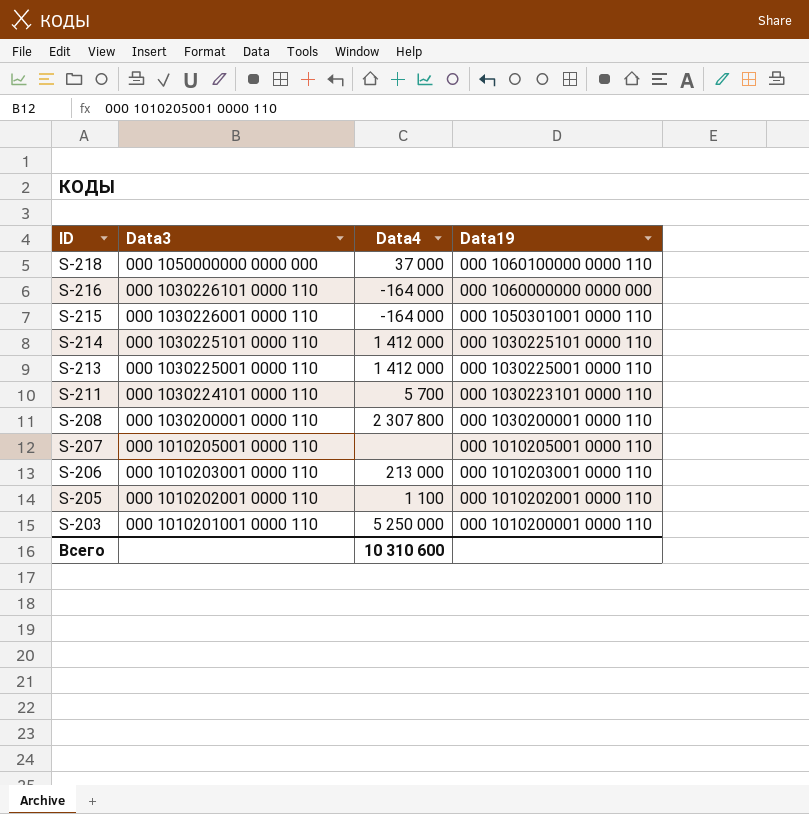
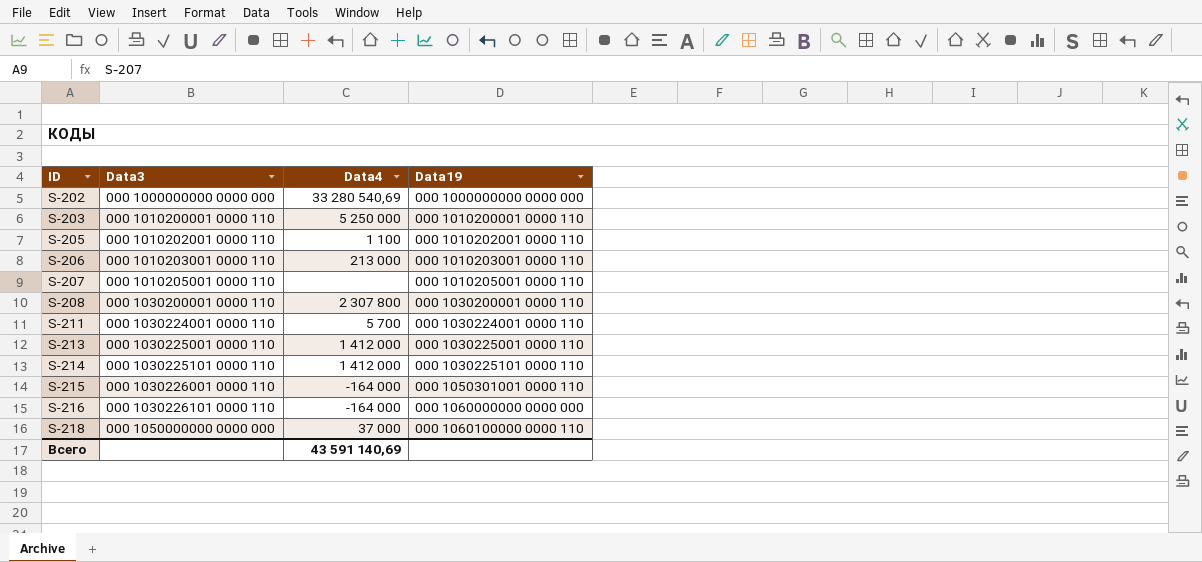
row order: ID descending -> ID ascending
row S-202: none -> 000 1000000000 0000 000 | 33 280 540,69 | 000 1000000000 0000 000
S-203 | Data3: 000 1010201001 0000 110 -> 000 1010200001 0000 110
S-211 | Data3: 000 1030224101 0000 110 -> 000 1030224001 0000 110
S-211 | Data19: 000 1030223101 0000 110 -> 000 1030224001 0000 110
Всего | Data4: 10 310 600 -> 43 591 140,69

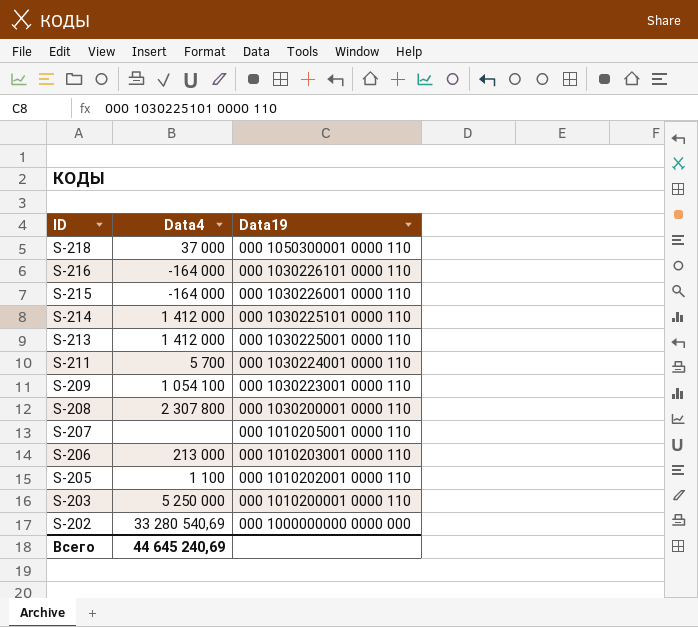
row order: ID ascending -> ID descending
column Data3 | position: 2 -> none
S-218 | Data19: 000 1060100000 0000 110 -> 000 1050300001 0000 110
S-216 | Data19: 000 1060000000 0000 000 -> 000 1030226101 0000 110
S-215 | Data19: 000 1050301001 0000 110 -> 000 1030226001 0000 110
row S-209: none -> 1 054 100 | 000 1030223001 0000 110
Всего | Data4: 43 591 140,69 -> 44 645 240,69

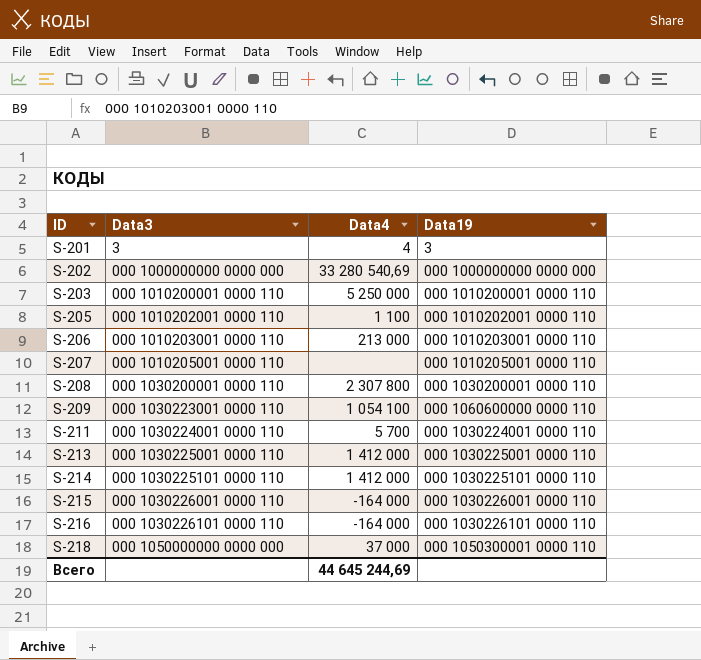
row order: ID descending -> ID ascending
column Data3 | position: none -> 2
row S-201: none -> 3 | 4 | 3
S-209 | Data19: 000 1030223001 0000 110 -> 000 1060600000 0000 110
Всего | Data4: 44 645 240,69 -> 44 645 244,69

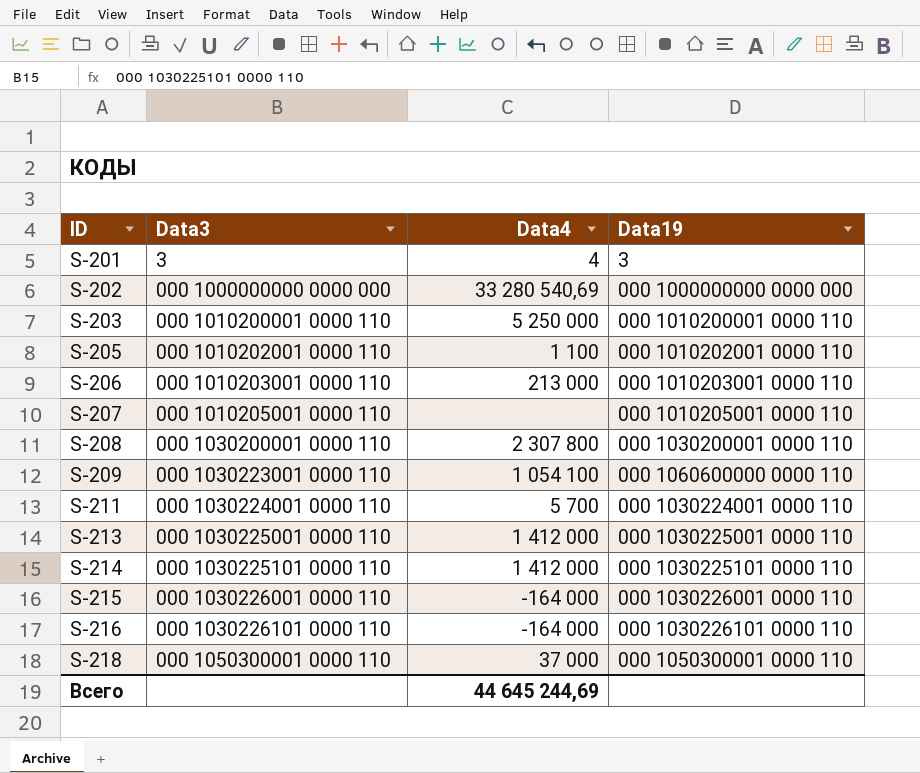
S-218 | Data3: 000 1050000000 0000 000 -> 000 1050300001 0000 110

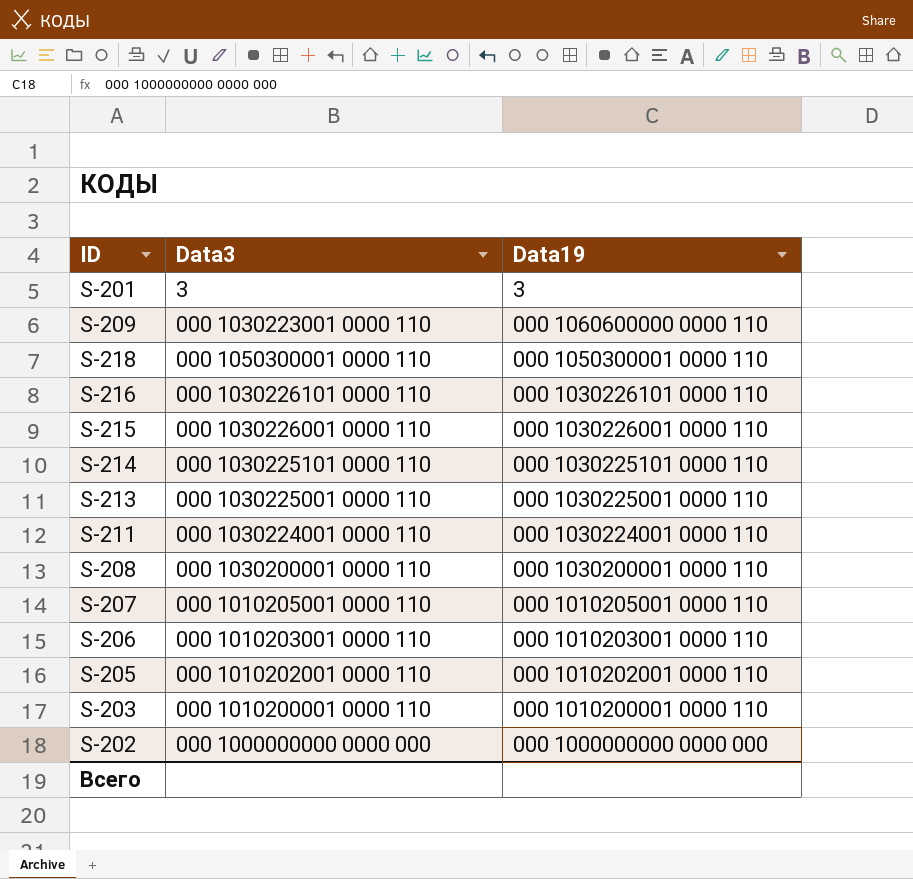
row order: ID ascending -> Data19 descending
column Data4 | position: 3 -> none

